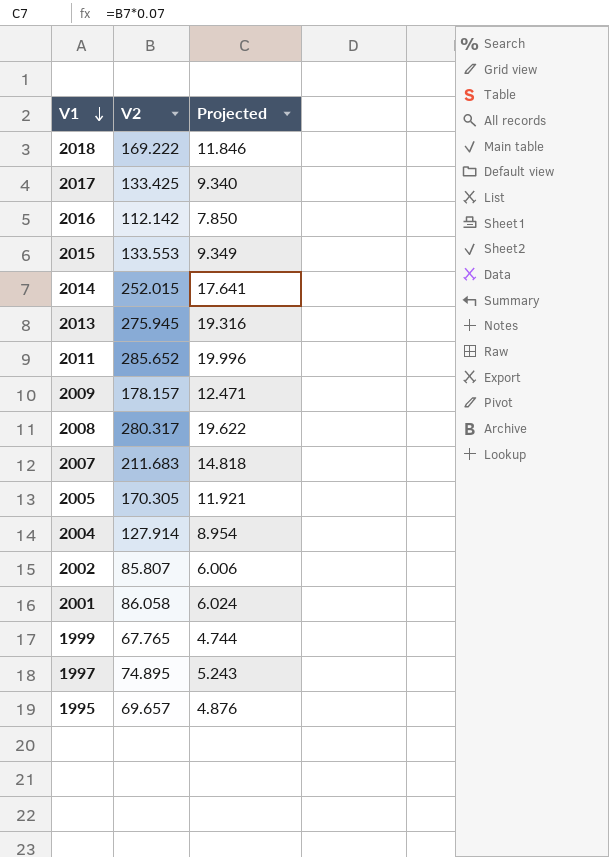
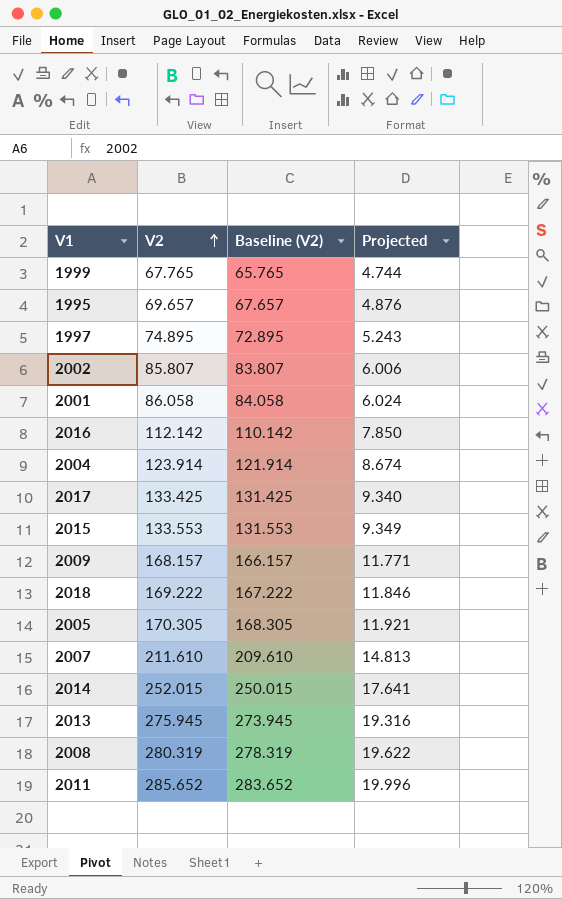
row order: V1 descending -> V2 ascending
column Baseline (V2) | formula: none -> [V2] - 2
2004 | V2: 127.914 -> 123.914
2004 | Projected: 8.954 -> 8.674
2009 | V2: 178.157 -> 168.157
2009 | Projected: 12.471 -> 11.771
2007 | V2: 211.683 -> 211.610
2007 | Projected: 14.818 -> 14.813
2008 | V2: 280.317 -> 280.319

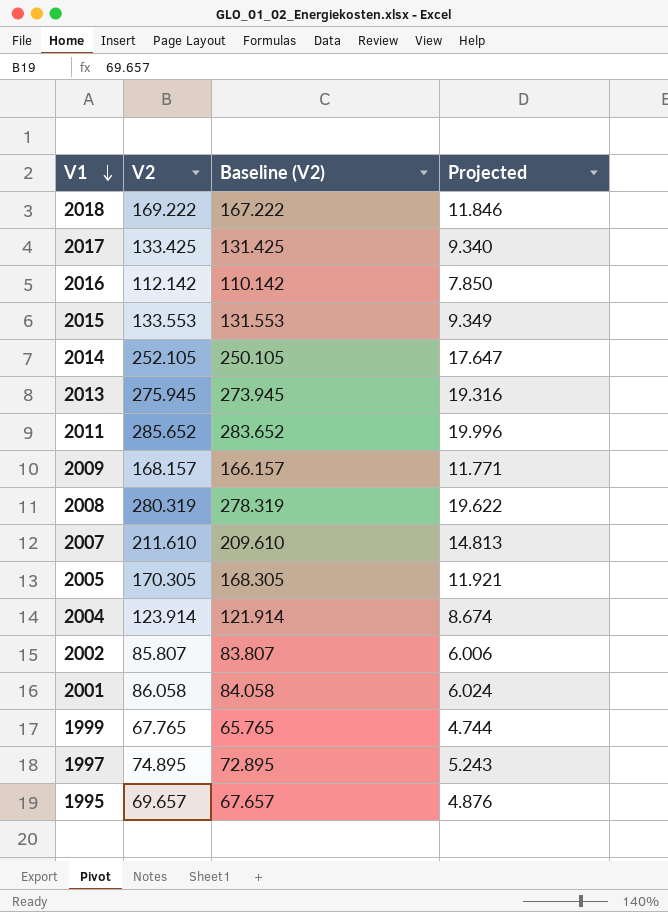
row order: V2 ascending -> V1 descending
2014 | V2: 252.015 -> 252.105
2014 | Baseline (V2): 250.015 -> 250.105
2014 | Projected: 17.641 -> 17.647

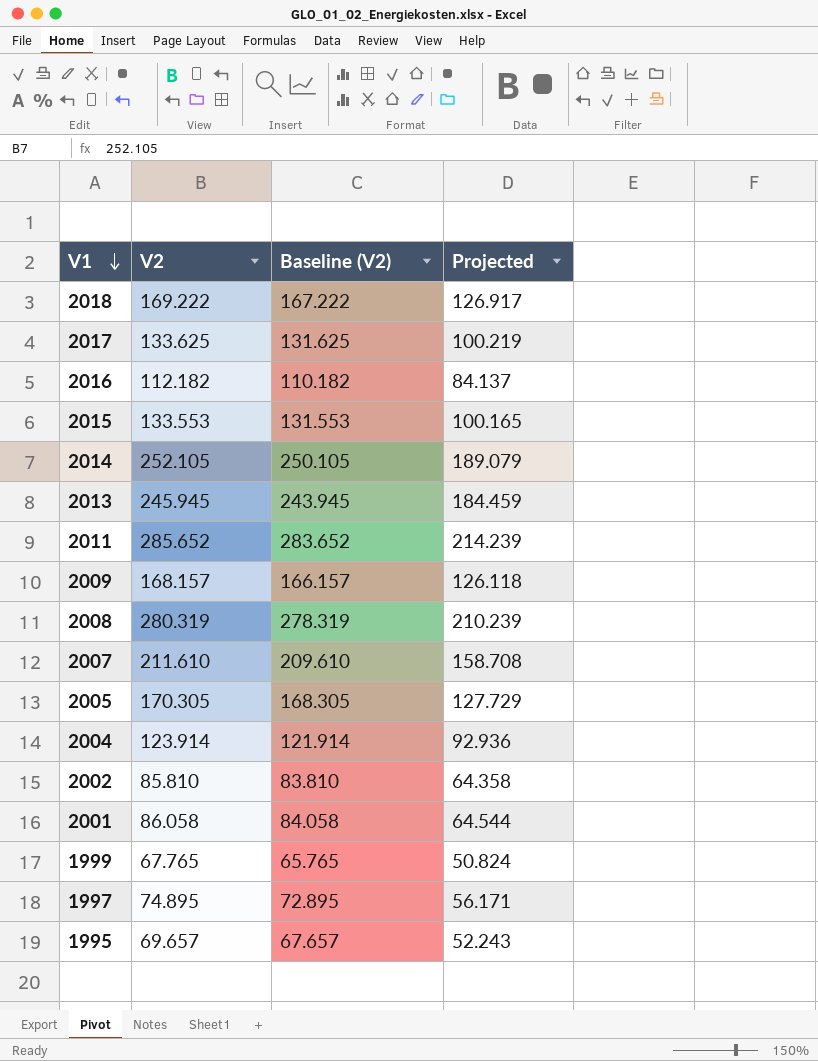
column Projected | formula: [V2] * 0.07 -> [V2] * 0.75
2017 | V2: 133.425 -> 133.625
2017 | Baseline (V2): 131.425 -> 131.625
2016 | V2: 112.142 -> 112.182
2016 | Baseline (V2): 110.142 -> 110.182
2013 | V2: 275.945 -> 245.945
2013 | Baseline (V2): 273.945 -> 243.945
2002 | V2: 85.807 -> 85.810
2002 | Baseline (V2): 83.807 -> 83.810

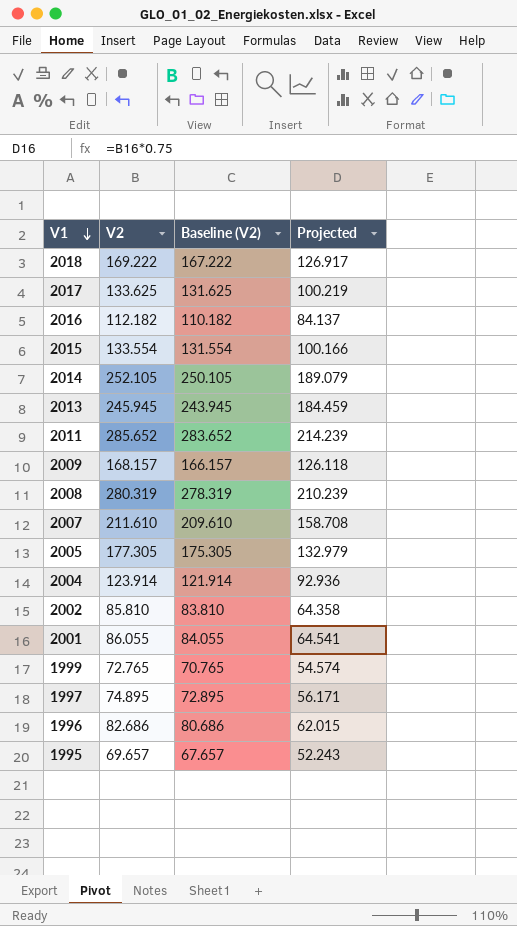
2015 | V2: 133.553 -> 133.554
2015 | Baseline (V2): 131.553 -> 131.554
2015 | Projected: 100.165 -> 100.166
2005 | V2: 170.305 -> 177.305
2005 | Baseline (V2): 168.305 -> 175.305
2005 | Projected: 127.729 -> 132.979
2001 | V2: 86.058 -> 86.055
2001 | Baseline (V2): 84.058 -> 84.055
2001 | Projected: 64.544 -> 64.541
1999 | V2: 67.765 -> 72.765
1999 | Baseline (V2): 65.765 -> 70.765
1999 | Projected: 50.824 -> 54.574
row 1996: none -> 82.686 | 80.686 | 62.015

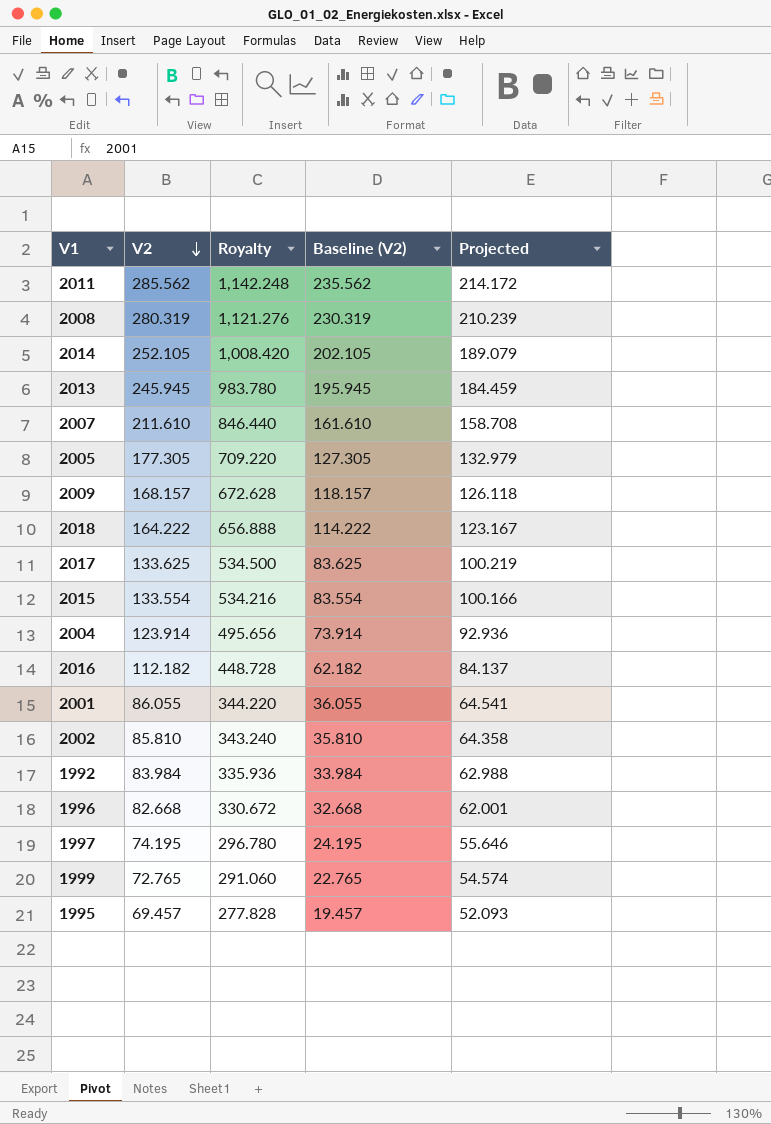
row order: V1 descending -> V2 descending
column Royalty | formula: none -> [V2] * 4
column Baseline (V2) | formula: [V2] - 2 -> [V2] - 50
2011 | V2: 285.652 -> 285.562
2011 | Projected: 214.239 -> 214.172
2018 | V2: 169.222 -> 164.222
2018 | Projected: 126.917 -> 123.167
row 1992: none -> 83.984 | 335.936 | 33.984 | 62.988
1996 | V2: 82.686 -> 82.668
1996 | Projected: 62.015 -> 62.001
1997 | V2: 74.895 -> 74.195
1997 | Projected: 56.171 -> 55.646
1995 | V2: 69.657 -> 69.457
1995 | Projected: 52.243 -> 52.093

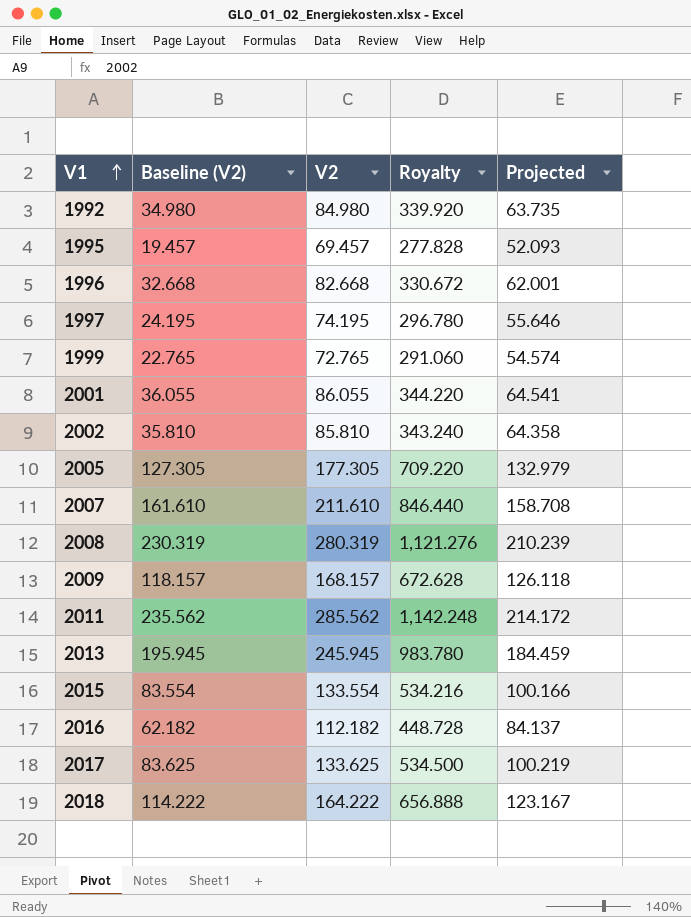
row order: V2 descending -> V1 ascending
column Baseline (V2) | position: 4 -> 2
row 2014: 252.105 | 1,008.420 | 202.105 | 189.079 -> none
row 2004: 123.914 | 495.656 | 73.914 | 92.936 -> none
1992 | Baseline (V2): 33.984 -> 34.980
1992 | V2: 83.984 -> 84.980
1992 | Royalty: 335.936 -> 339.920
1992 | Projected: 62.988 -> 63.735

